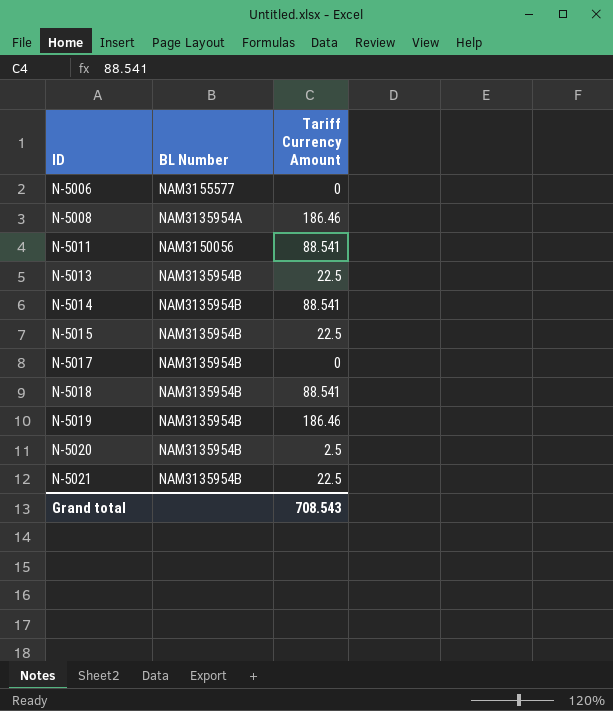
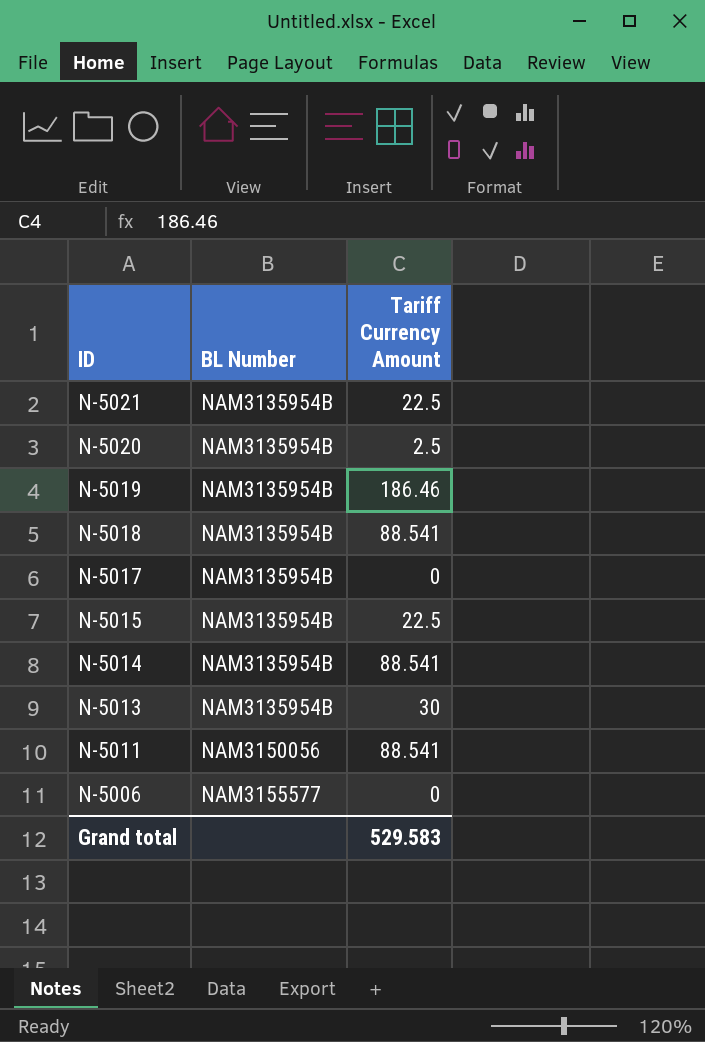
row order: ID ascending -> ID descending
row N-5008: NAM3135954A | 186.46 -> none
N-5013 | Tariff Currency Amount: 22.5 -> 30
Grand total | Tariff Currency Amount: 708.543 -> 529.583

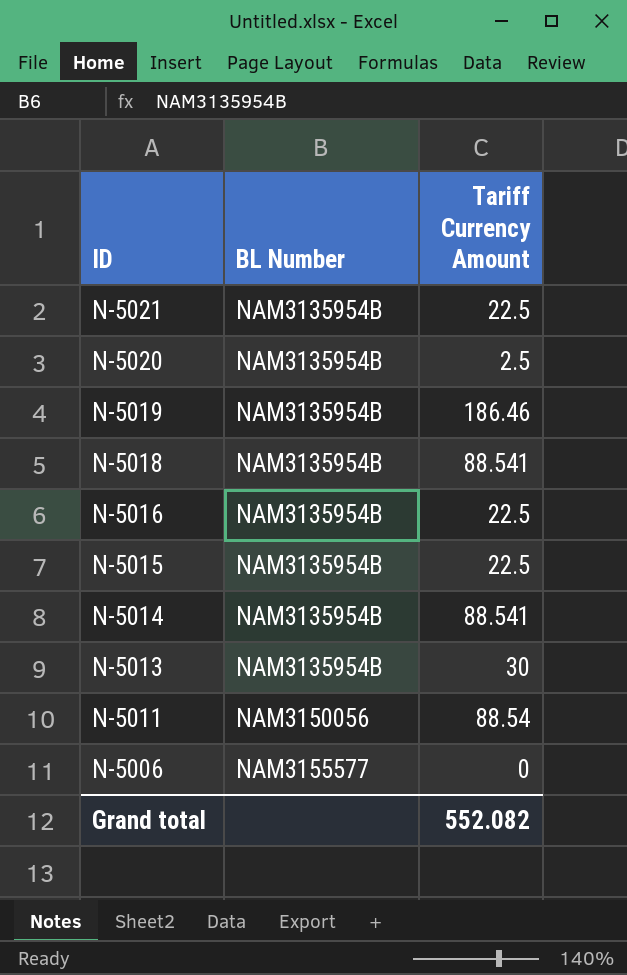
row N-5017: NAM3135954B | 0 -> none
row N-5016: none -> NAM3135954B | 22.5
N-5011 | Tariff Currency Amount: 88.541 -> 88.54
Grand total | Tariff Currency Amount: 529.583 -> 552.082

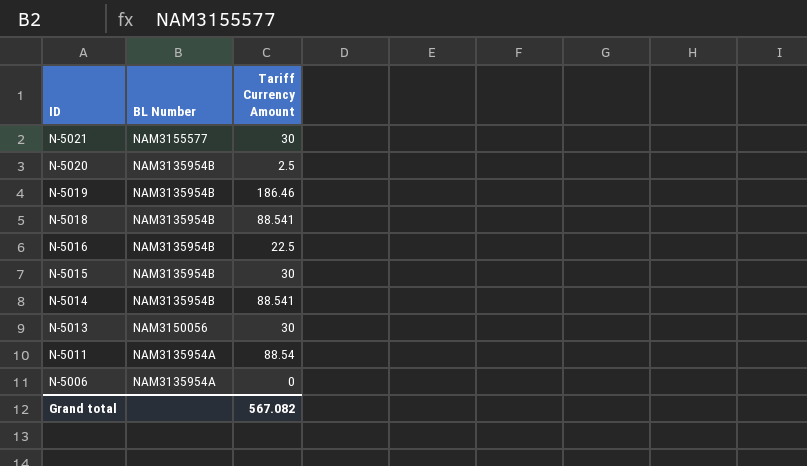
N-5021 | BL Number: NAM3135954B -> NAM3155577
N-5021 | Tariff Currency Amount: 22.5 -> 30
N-5015 | Tariff Currency Amount: 22.5 -> 30
N-5013 | BL Number: NAM3135954B -> NAM3150056
N-5011 | BL Number: NAM3150056 -> NAM3135954A
N-5006 | BL Number: NAM3155577 -> NAM3135954A
Grand total | Tariff Currency Amount: 552.082 -> 567.082

